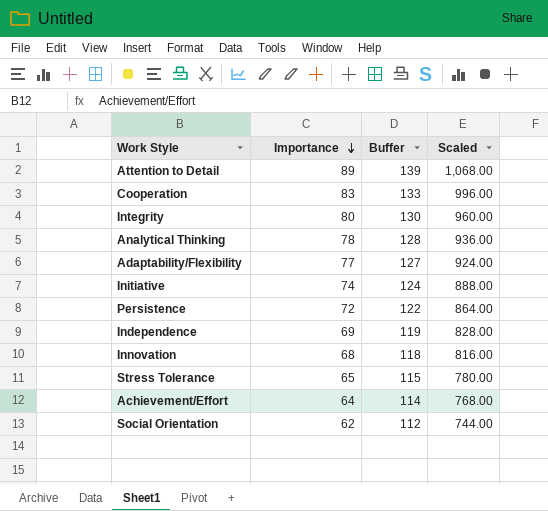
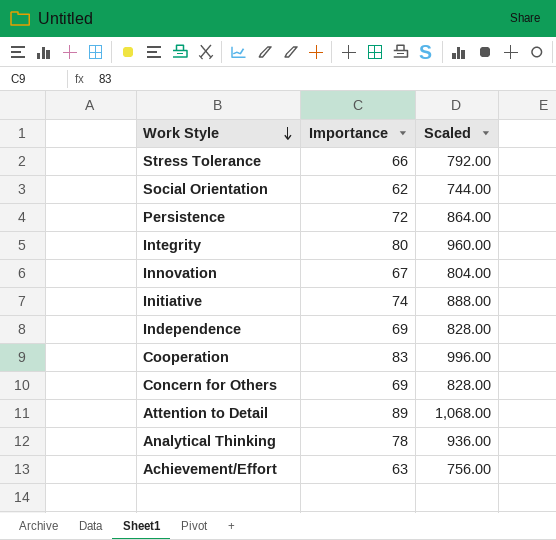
row order: Importance descending -> Work Style descending
column Buffer | formula: [Importance] + 50 -> none
row Adaptability/Flexibility: 77 | 127 | 924.00 -> none
Stress Tolerance | Importance: 65 -> 66
Stress Tolerance | Scaled: 780.00 -> 792.00
Innovation | Importance: 68 -> 67
Innovation | Scaled: 816.00 -> 804.00
row Concern for Others: none -> 69 | 828.00
Achievement/Effort | Importance: 64 -> 63
Achievement/Effort | Scaled: 768.00 -> 756.00

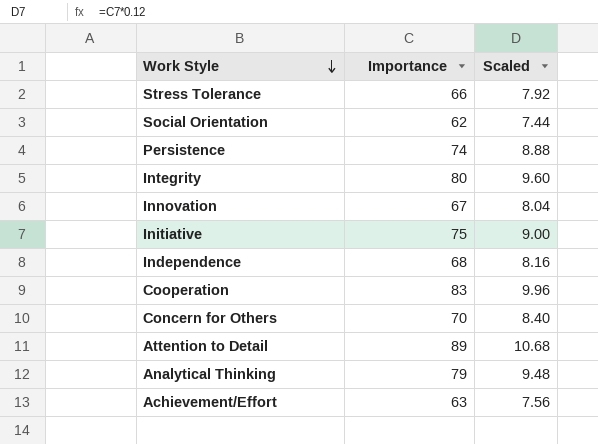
column Scaled | formula: [Importance] * 12 -> [Importance] * 0.12
Persistence | Importance: 72 -> 74
Initiative | Importance: 74 -> 75
Independence | Importance: 69 -> 68
Concern for Others | Importance: 69 -> 70
Analytical Thinking | Importance: 78 -> 79

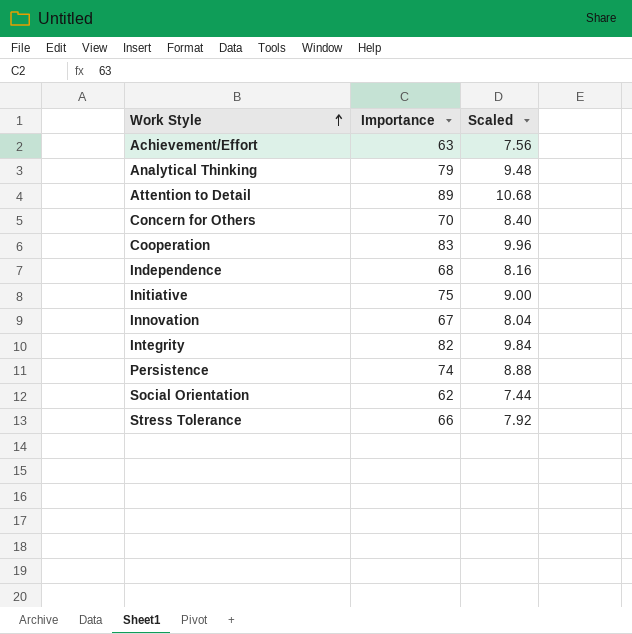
row order: Work Style descending -> Work Style ascending
Integrity | Importance: 80 -> 82
Integrity | Scaled: 9.60 -> 9.84

